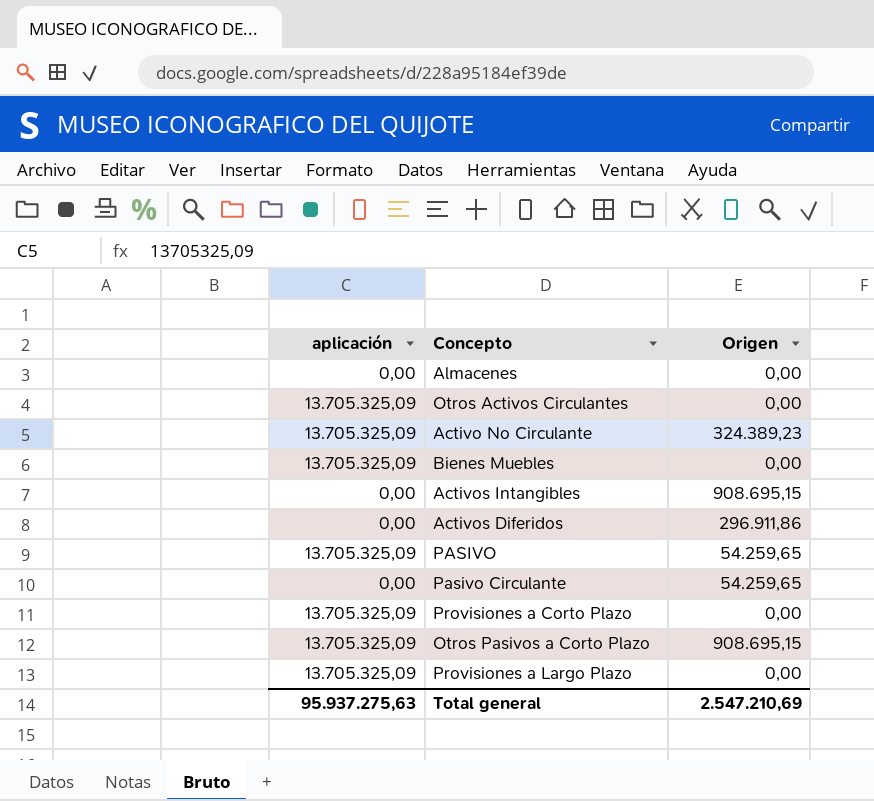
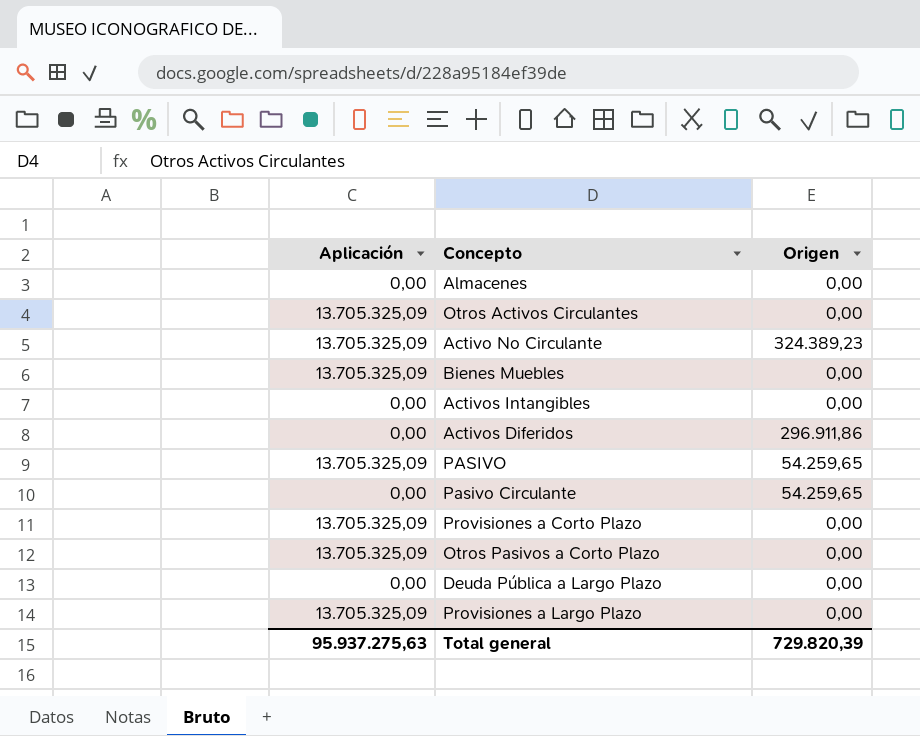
column name: aplicación -> Aplicación
Activos Intangibles | Origen: 908.695,15 -> 0,00
Otros Pasivos a Corto Plazo | Origen: 908.695,15 -> 0,00
row Deuda Pública a Largo Plazo: none -> 0,00 | 0,00
Total general | Origen: 2.547.210,69 -> 729.820,39

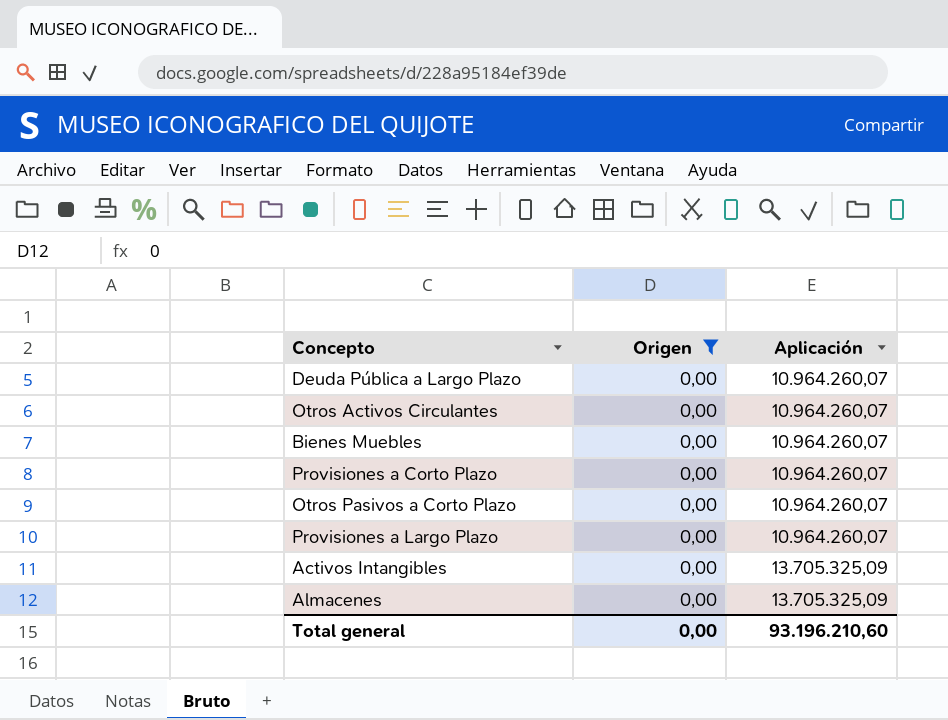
filter: none -> Origen = 0,00
row order: none -> Aplicación ascending
column Aplicación | position: 1 -> 3
Deuda Pública a Largo Plazo | Aplicación: 0,00 -> 10.964.260,07
Otros Activos Circulantes | Aplicación: 13.705.325,09 -> 10.964.260,07
Bienes Muebles | Aplicación: 13.705.325,09 -> 10.964.260,07
Provisiones a Corto Plazo | Aplicación: 13.705.325,09 -> 10.964.260,07
Otros Pasivos a Corto Plazo | Aplicación: 13.705.325,09 -> 10.964.260,07
Provisiones a Largo Plazo | Aplicación: 13.705.325,09 -> 10.964.260,07
Activos Intangibles | Aplicación: 0,00 -> 13.705.325,09
Almacenes | Aplicación: 0,00 -> 13.705.325,09
Total general | Origen: 729.820,39 -> 0,00
Total general | Aplicación: 95.937.275,63 -> 93.196.210,60

